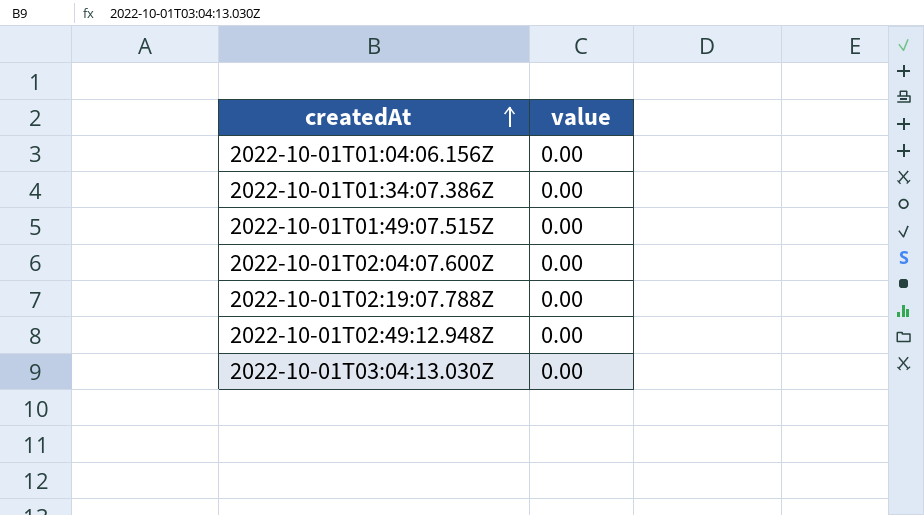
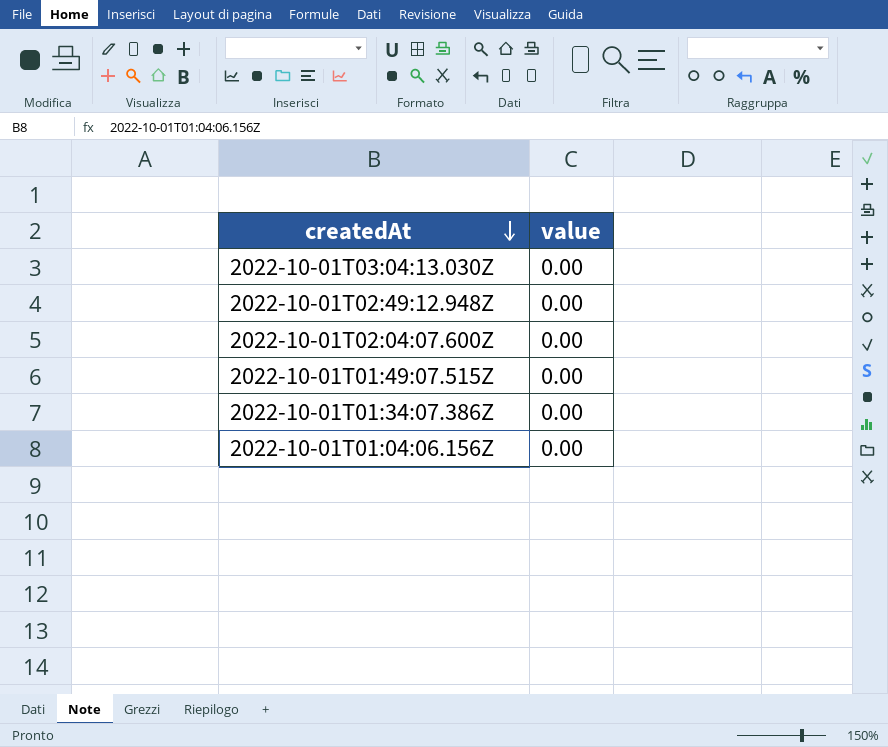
row order: createdAt ascending -> createdAt descending
row 2022-10-01T02:19:07.788Z: 0.00 -> none

